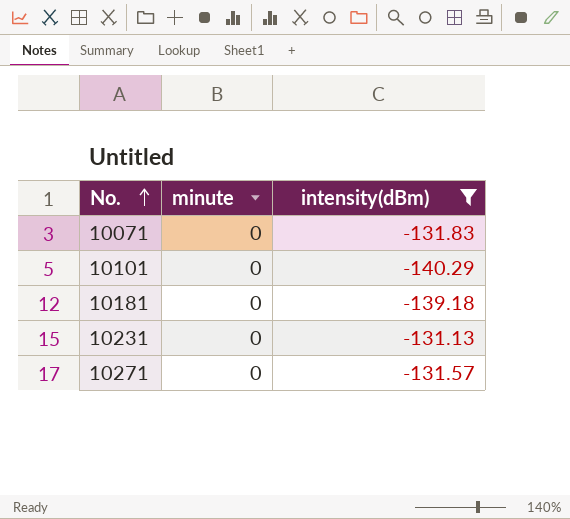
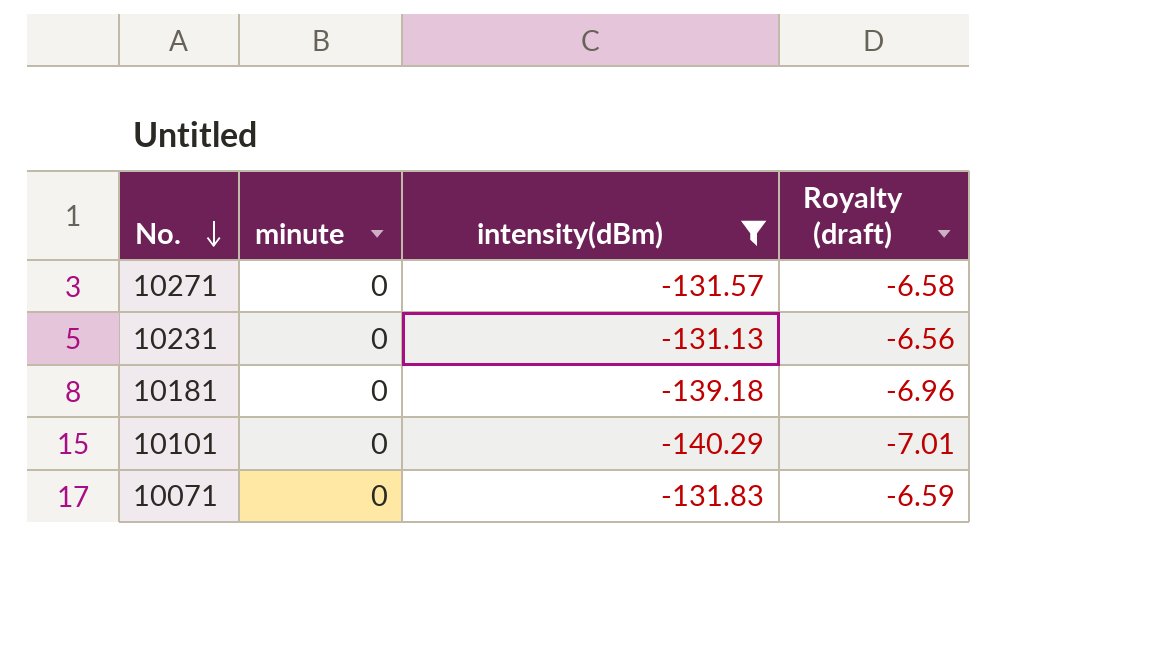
row order: No. ascending -> No. descending
column Royalty (draft) | formula: none -> [intensity(dBm)] * 0.05

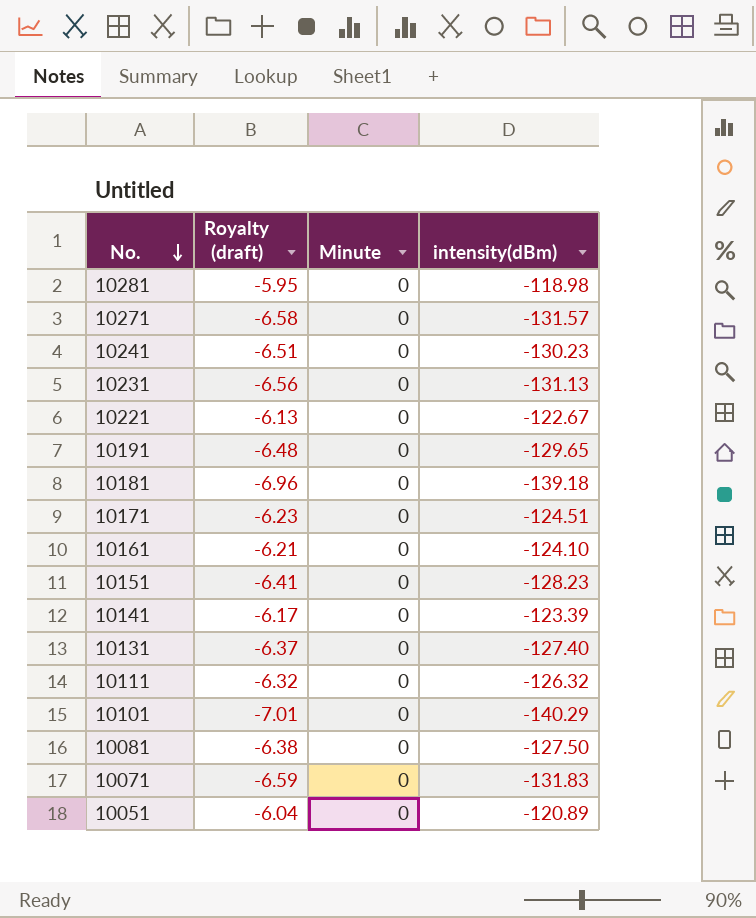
filter: intensity(dBm) <= -131.13 -> none
column Royalty (draft) | position: 4 -> 2
column name: minute -> Minute

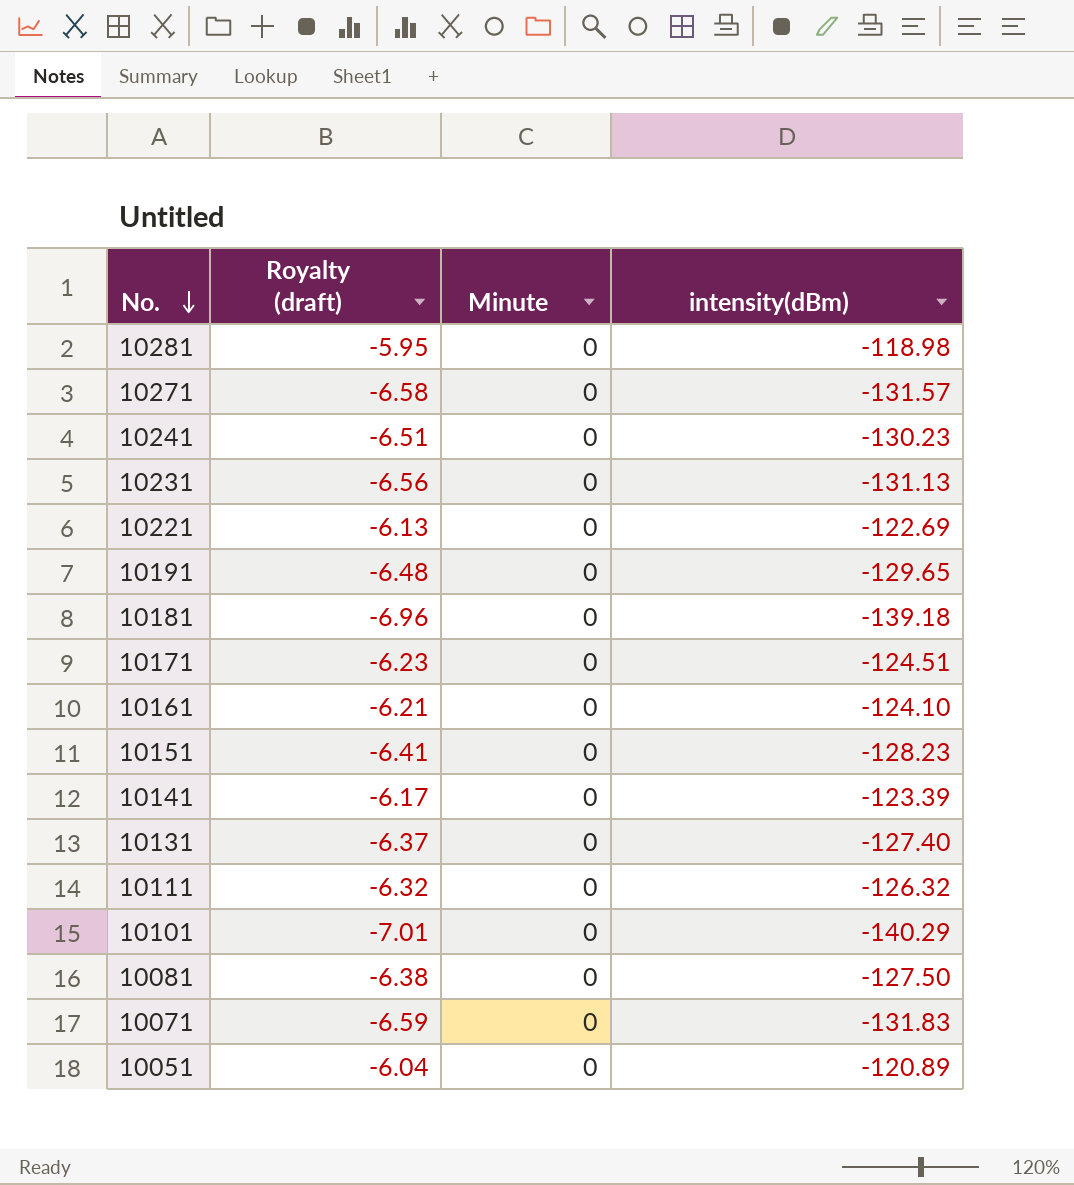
10221 | intensity(dBm): -122.67 -> -122.69

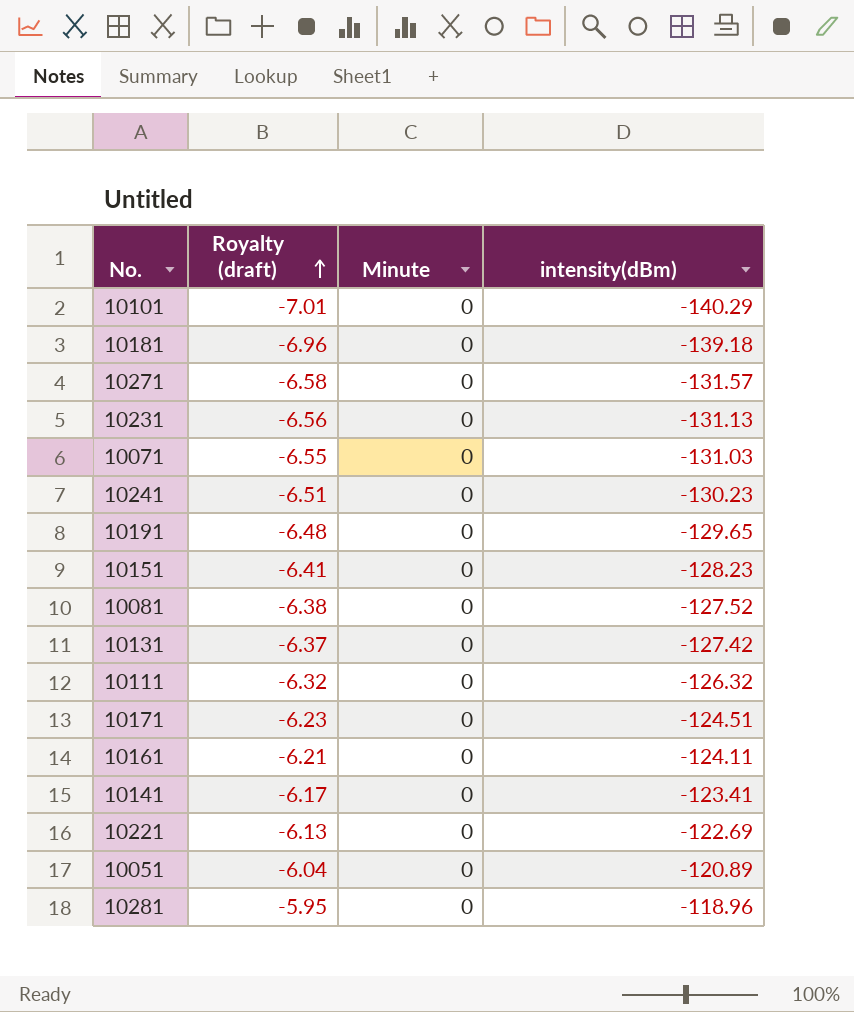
row order: No. descending -> Royalty (draft) ascending
10071 | Royalty (draft): -6.59 -> -6.55
10071 | intensity(dBm): -131.83 -> -131.03
10081 | intensity(dBm): -127.50 -> -127.52
10131 | intensity(dBm): -127.40 -> -127.42
10161 | intensity(dBm): -124.10 -> -124.11
10141 | intensity(dBm): -123.39 -> -123.41
10281 | intensity(dBm): -118.98 -> -118.96

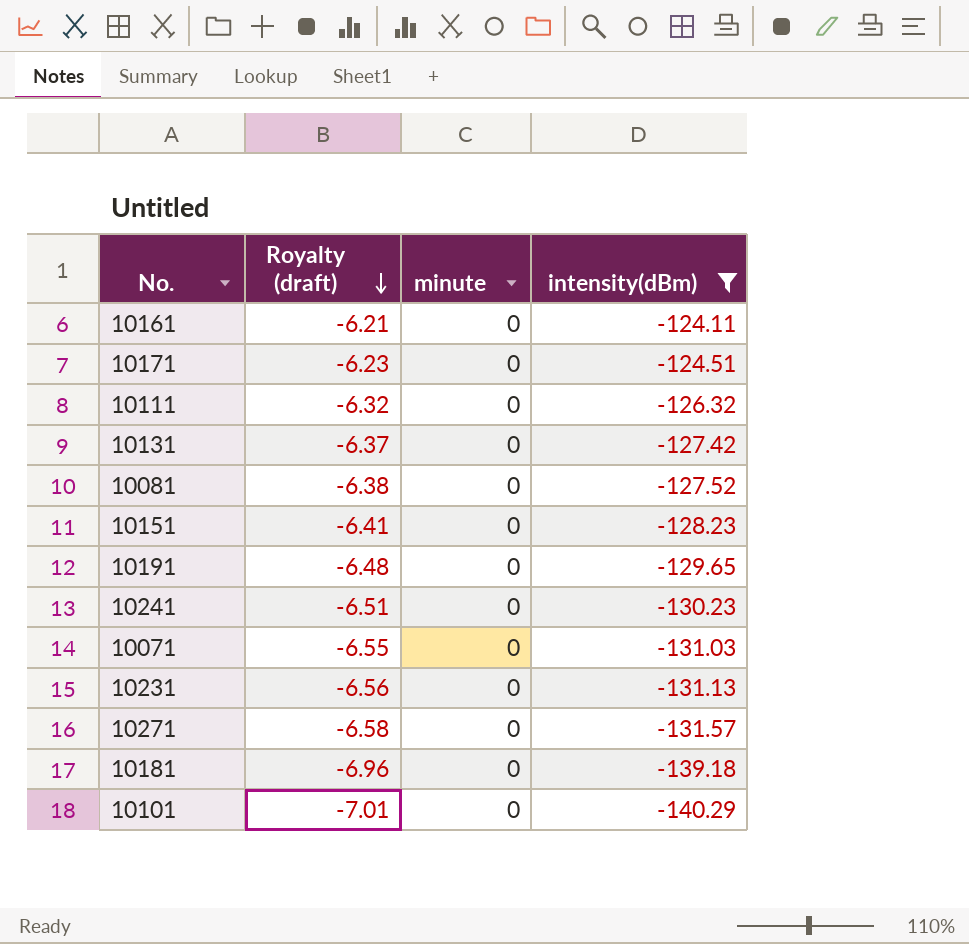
filter: none -> intensity(dBm) <= -124.11
row order: Royalty (draft) ascending -> Royalty (draft) descending
column name: Minute -> minute

